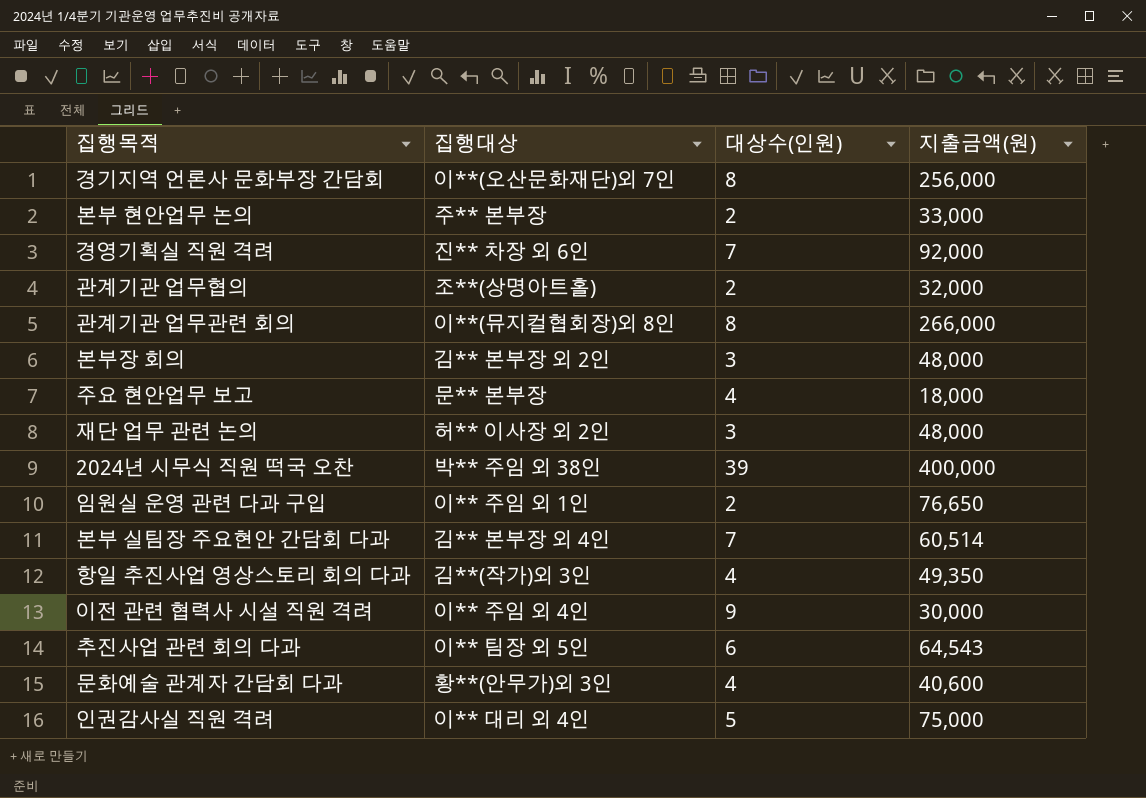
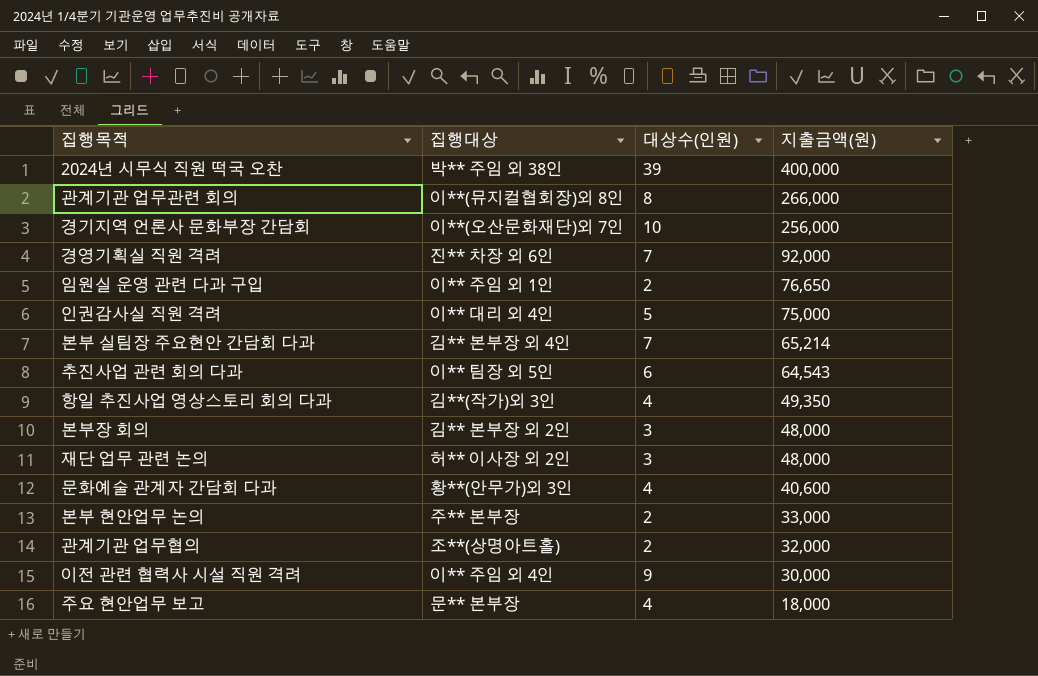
row order: none -> 지출금액(원) descending
경기지역 언론사 문화부장 간담회 | 대상수(인원): 8 -> 10
본부 실팀장 주요현안 간담회 다과 | 지출금액(원): 60,514 -> 65,214

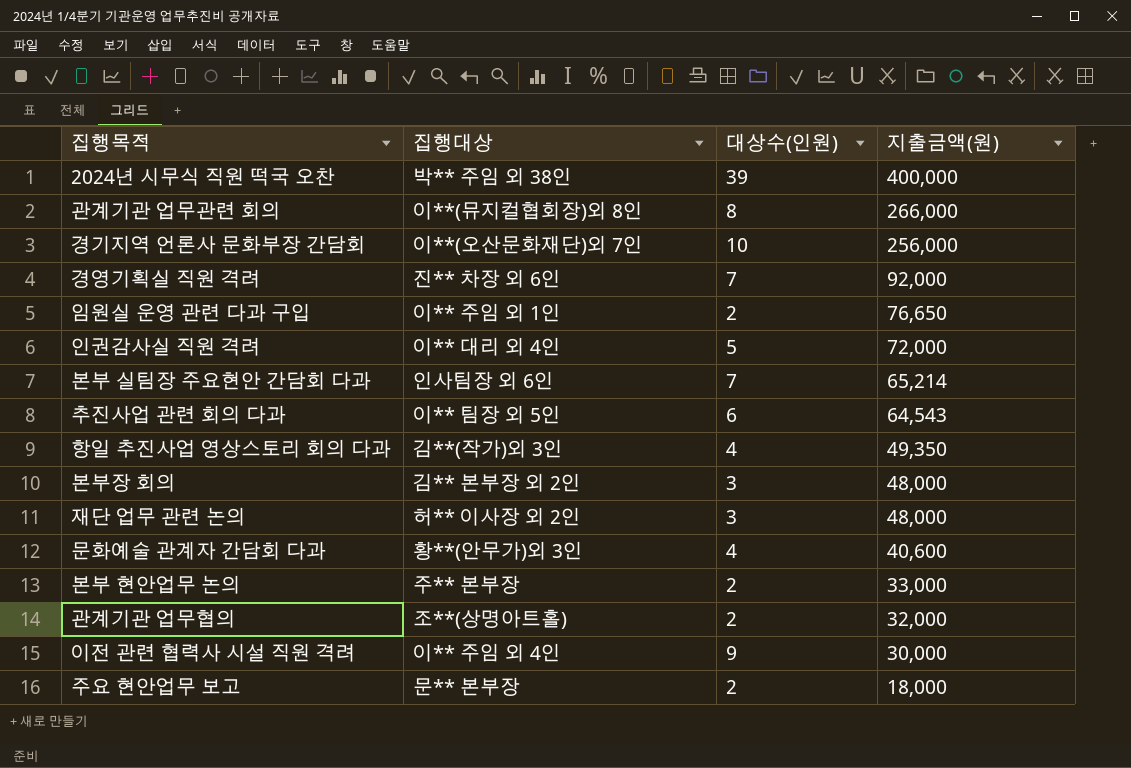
인권감사실 직원 격려 | 지출금액(원): 75,000 -> 72,000
본부 실팀장 주요현안 간담회 다과 | 집행대상: 김** 본부장 외 4인 -> 인사팀장 외 6인
주요 현안업무 보고 | 대상수(인원): 4 -> 2

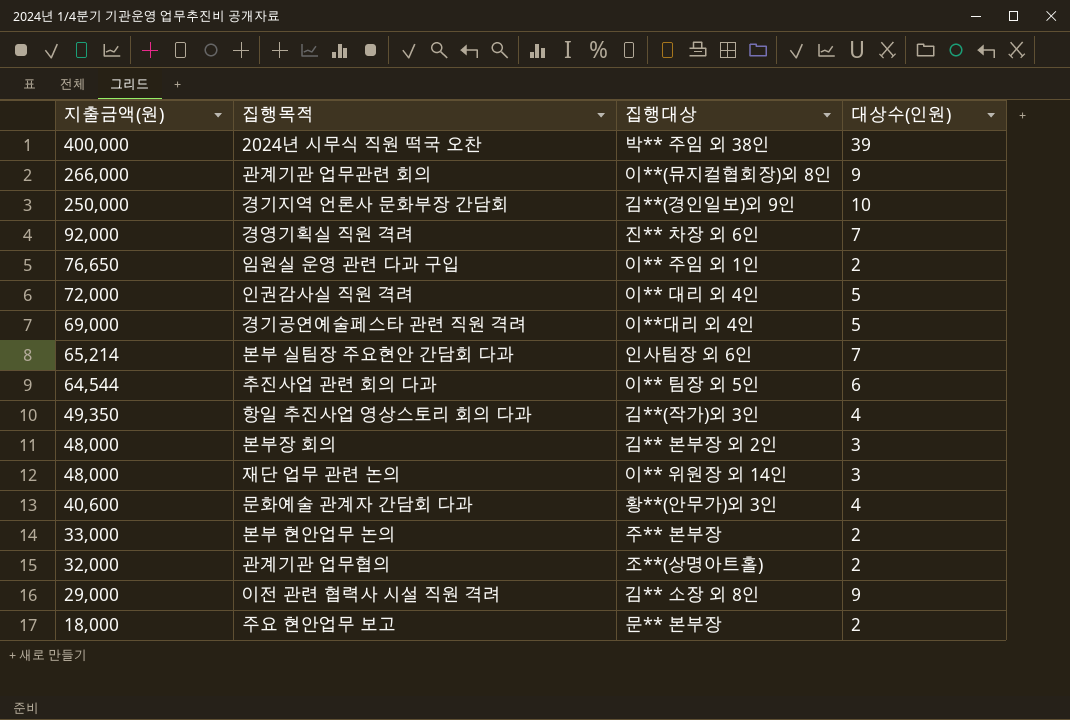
column 지출금액(원) | position: 4 -> 1
관계기관 업무관련 회의 | 대상수(인원): 8 -> 9
경기지역 언론사 문화부장 간담회 | 지출금액(원): 256,000 -> 250,000
경기지역 언론사 문화부장 간담회 | 집행대상: 이**(오산문화재단)외 7인 -> 김**(경인일보)외 9인
row 경기공연예술페스타 관련 직원 격려: none -> 69,000 | 이**대리 외 4인 | 5
추진사업 관련 회의 다과 | 지출금액(원): 64,543 -> 64,544
재단 업무 관련 논의 | 집행대상: 허** 이사장 외 2인 -> 이** 위원장 외 14인
이전 관련 협력사 시설 직원 격려 | 지출금액(원): 30,000 -> 29,000
이전 관련 협력사 시설 직원 격려 | 집행대상: 이** 주임 외 4인 -> 김** 소장 외 8인

